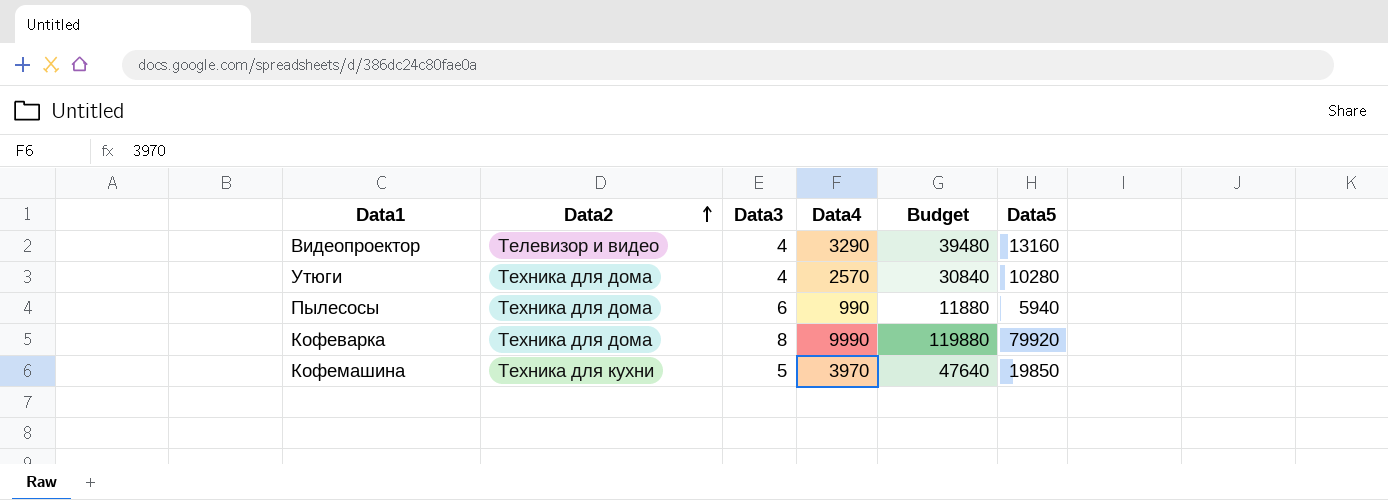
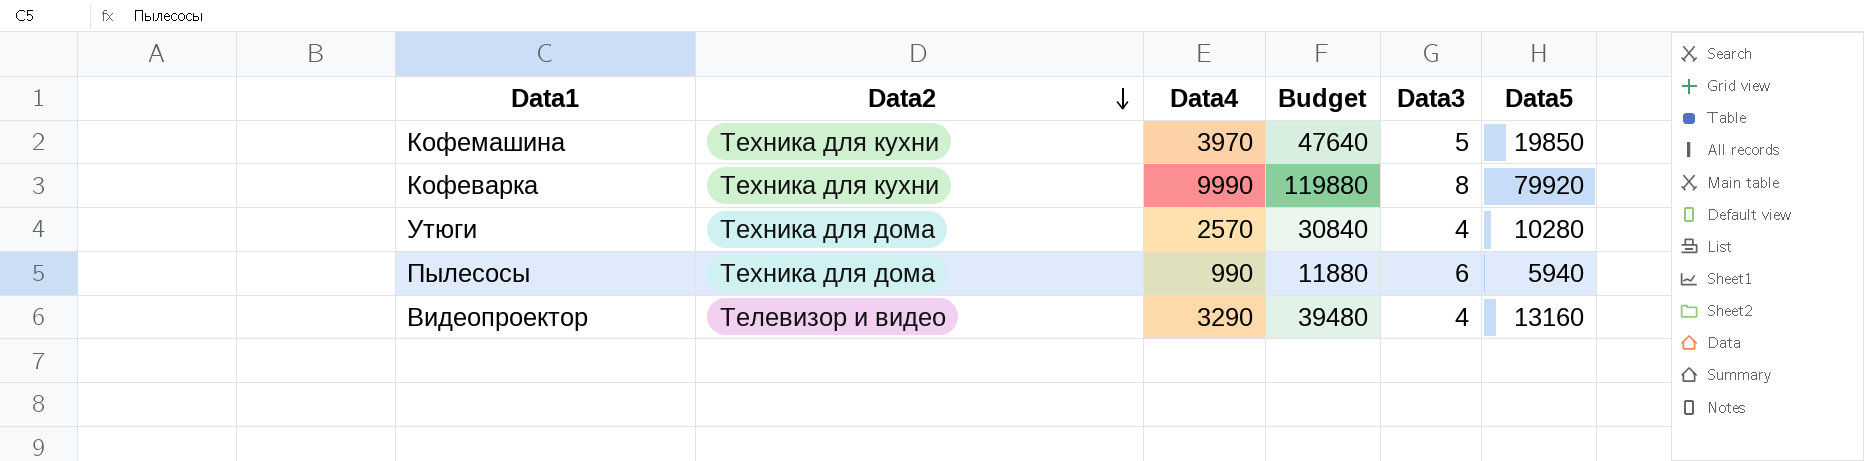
row order: Data2 ascending -> Data2 descending
column Data3 | position: 3 -> 5
Кофеварка | Data2: Техника для дома -> Техника для кухни

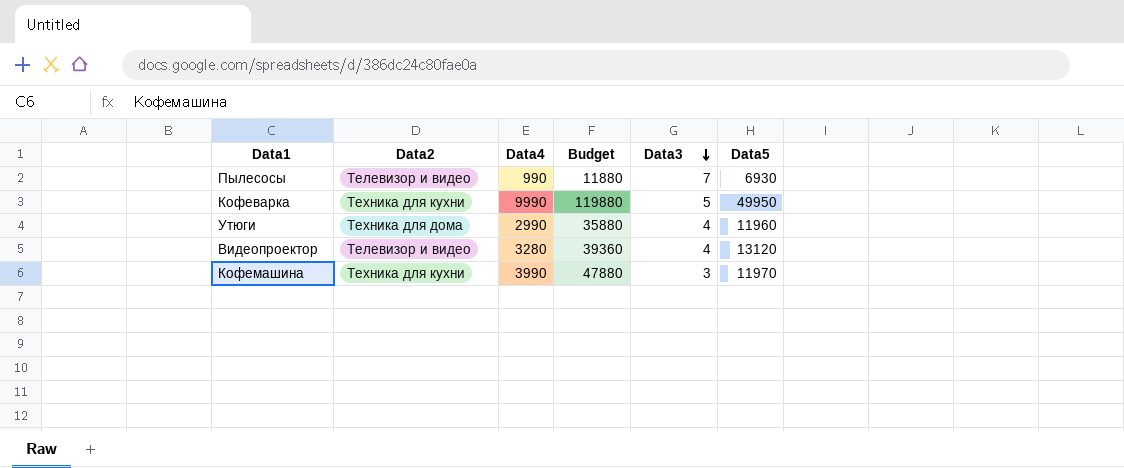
row order: Data2 descending -> Data3 descending
Пылесосы | Data2: Техника для дома -> Телевизор и видео
Пылесосы | Data3: 6 -> 7
Пылесосы | Data5: 5940 -> 6930
Кофеварка | Data3: 8 -> 5
Кофеварка | Data5: 79920 -> 49950
Утюги | Data4: 2570 -> 2990
Утюги | Budget: 30840 -> 35880
Утюги | Data5: 10280 -> 11960
Видеопроектор | Data4: 3290 -> 3280
Видеопроектор | Budget: 39480 -> 39360
Видеопроектор | Data5: 13160 -> 13120
Кофемашина | Data4: 3970 -> 3990
Кофемашина | Budget: 47640 -> 47880
Кофемашина | Data3: 5 -> 3
Кофемашина | Data5: 19850 -> 11970

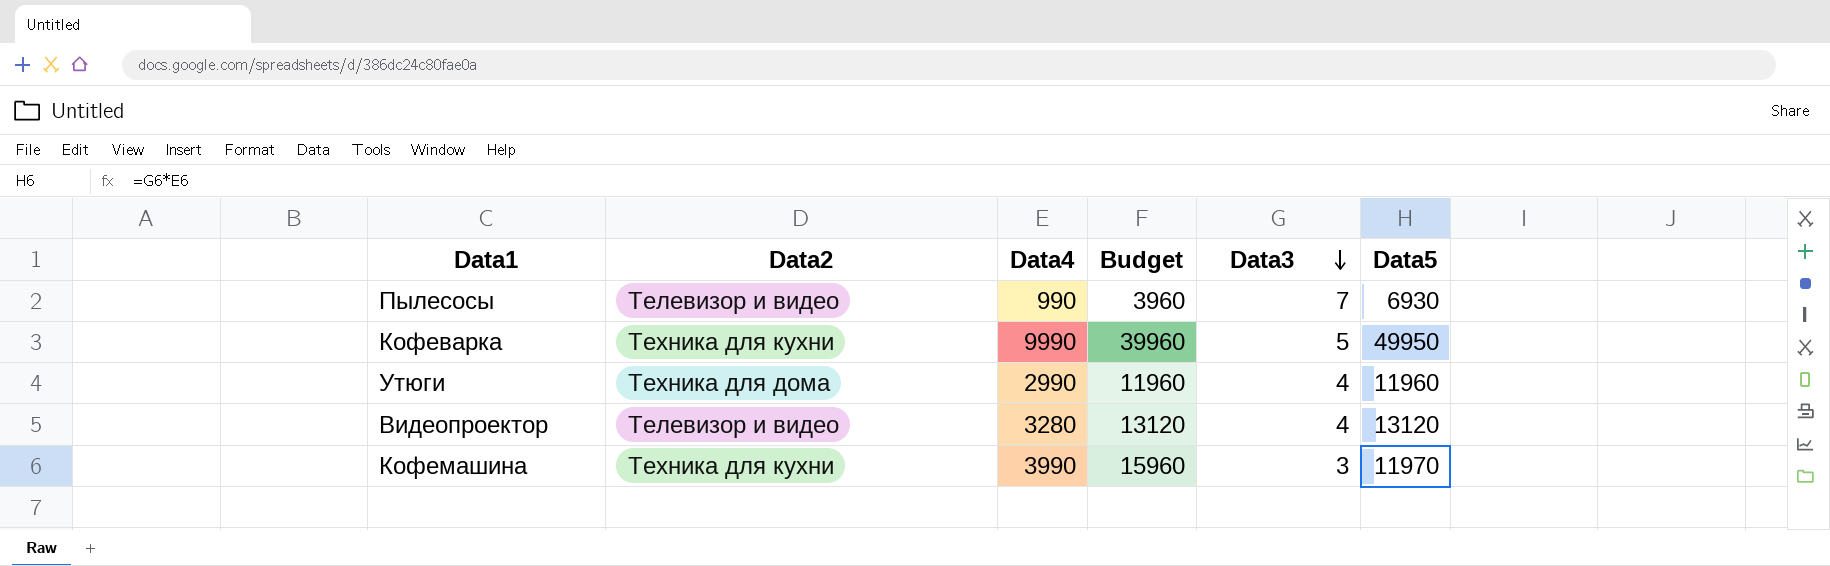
column Budget | formula: [Data4] * 12 -> [Data4] * 4

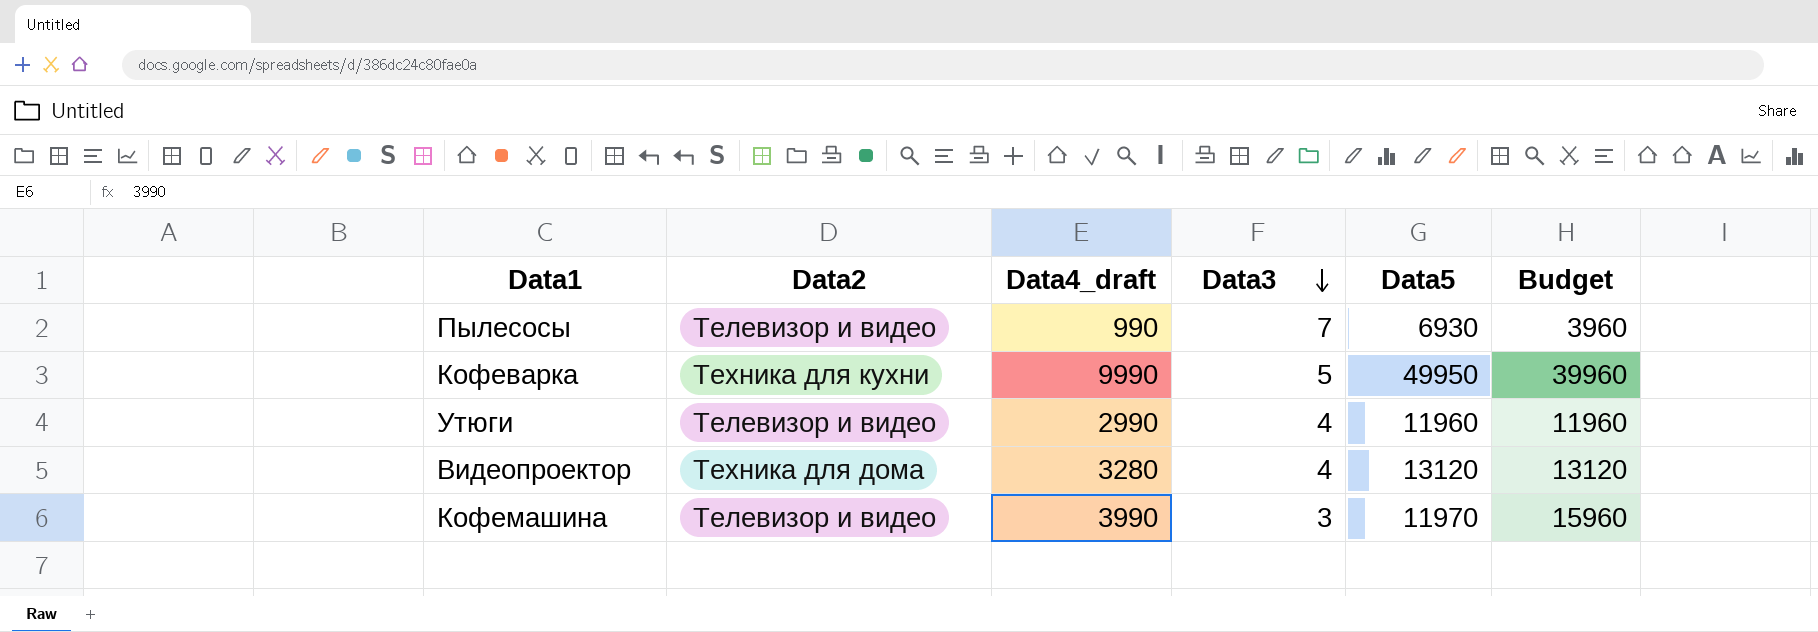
column name: Data4 -> Data4_draft
column Budget | position: 4 -> 6
Утюги | Data2: Техника для дома -> Телевизор и видео
Видеопроектор | Data2: Телевизор и видео -> Техника для дома
Кофемашина | Data2: Техника для кухни -> Телевизор и видео

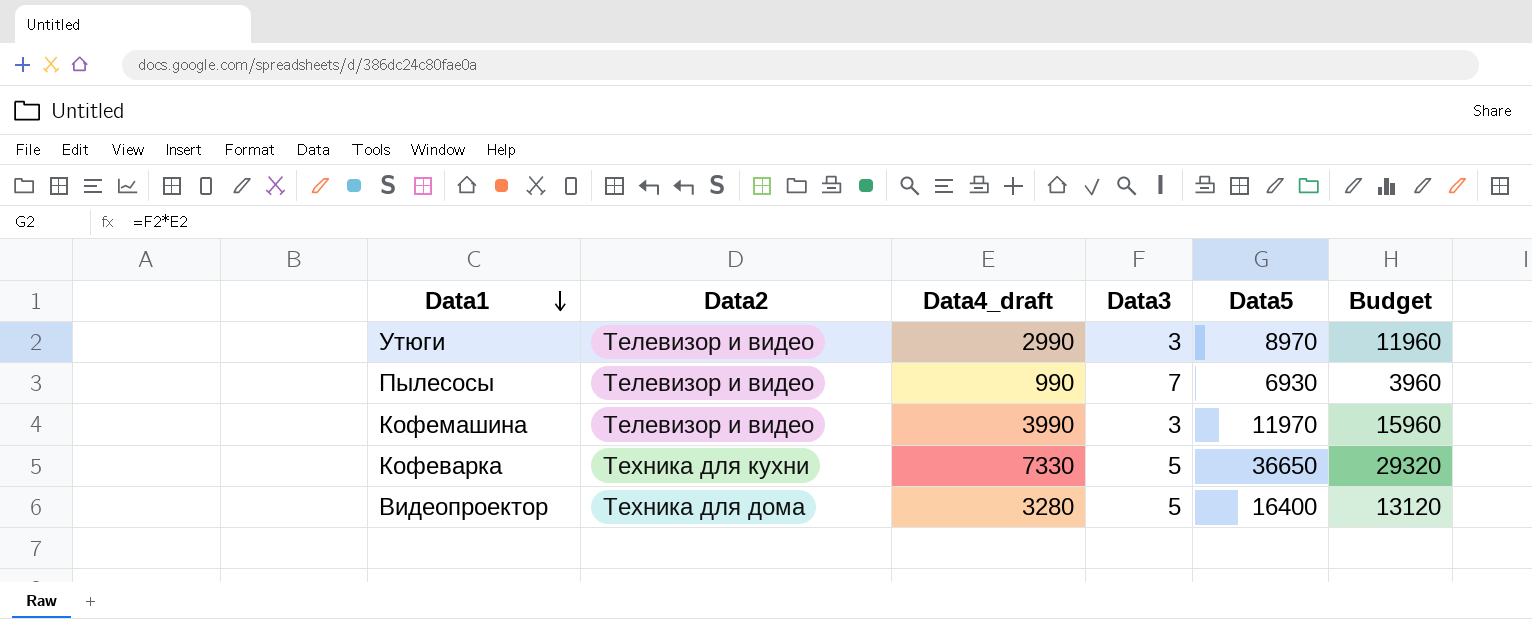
row order: Data3 descending -> Data1 descending
Утюги | Data3: 4 -> 3
Утюги | Data5: 11960 -> 8970
Кофеварка | Data4_draft: 9990 -> 7330
Кофеварка | Data5: 49950 -> 36650
Кофеварка | Budget: 39960 -> 29320
Видеопроектор | Data3: 4 -> 5
Видеопроектор | Data5: 13120 -> 16400

